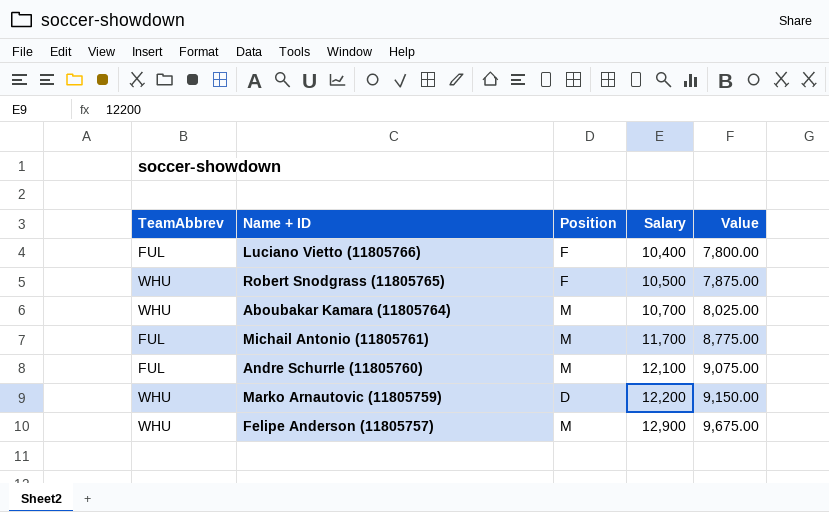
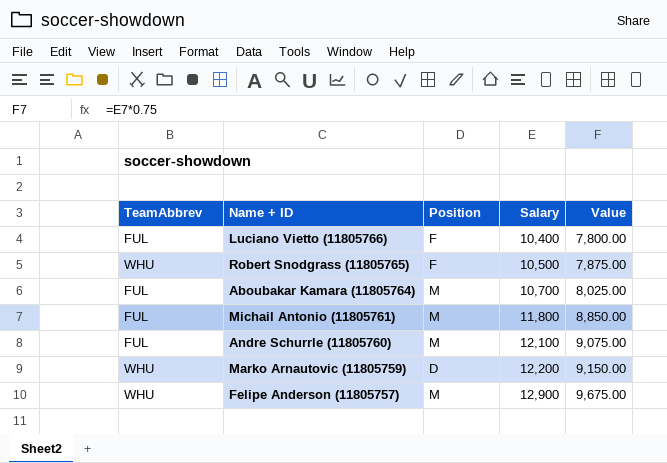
Aboubakar Kamara (11805764) | TeamAbbrev: WHU -> FUL
Michail Antonio (11805761) | Salary: 11,700 -> 11,800
Michail Antonio (11805761) | Value: 8,775.00 -> 8,850.00

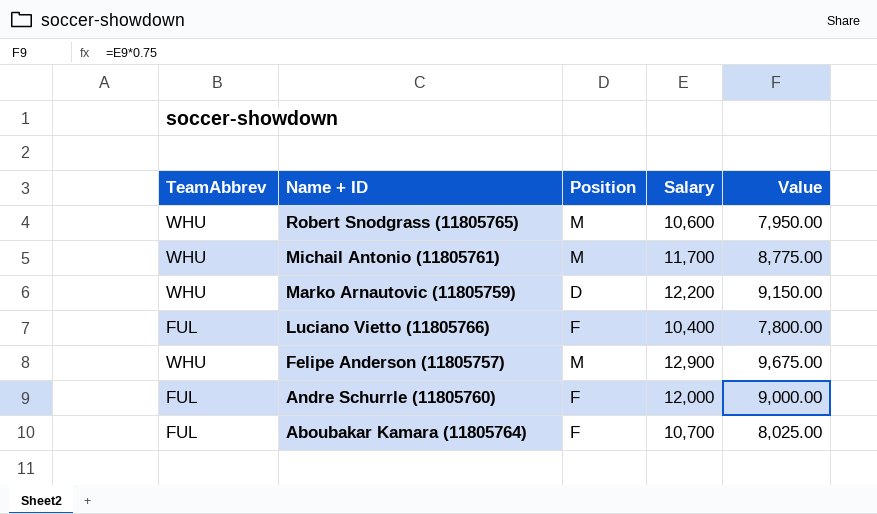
row order: Salary ascending -> Name + ID descending
Robert Snodgrass (11805765) | Position: F -> M
Robert Snodgrass (11805765) | Salary: 10,500 -> 10,600
Robert Snodgrass (11805765) | Value: 7,875.00 -> 7,950.00
Michail Antonio (11805761) | TeamAbbrev: FUL -> WHU
Michail Antonio (11805761) | Salary: 11,800 -> 11,700
Michail Antonio (11805761) | Value: 8,850.00 -> 8,775.00
Andre Schurrle (11805760) | Position: M -> F
Andre Schurrle (11805760) | Salary: 12,100 -> 12,000
Andre Schurrle (11805760) | Value: 9,075.00 -> 9,000.00
Aboubakar Kamara (11805764) | Position: M -> F

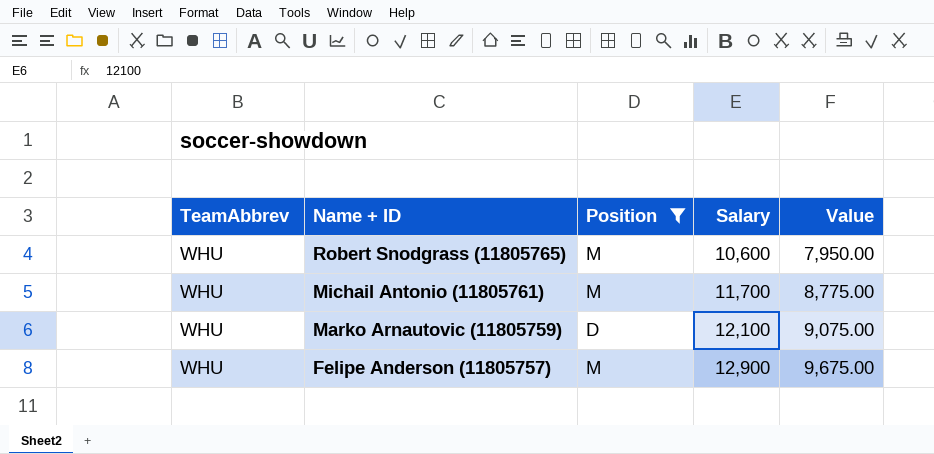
filter: none -> Position != F
Marko Arnautovic (11805759) | Salary: 12,200 -> 12,100
Marko Arnautovic (11805759) | Value: 9,150.00 -> 9,075.00

